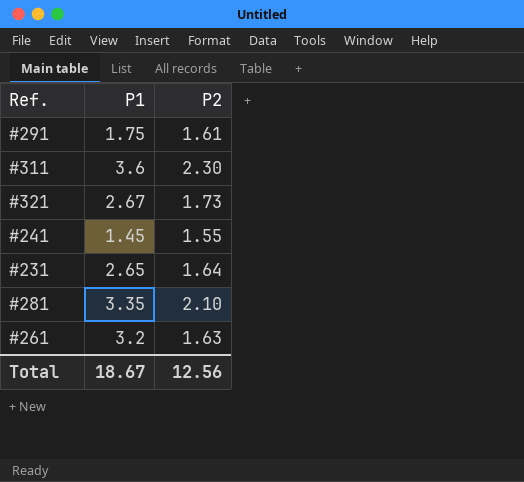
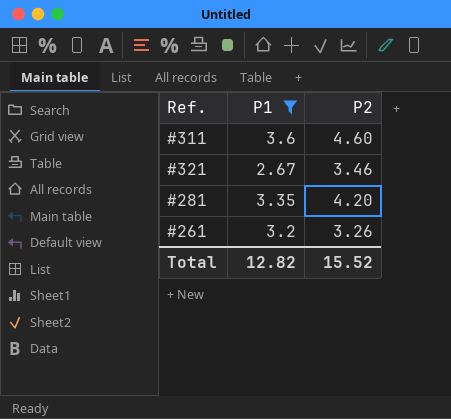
filter: none -> P1 >= 2.67
#311 | P2: 2.30 -> 4.60
#321 | P2: 1.73 -> 3.46
#281 | P2: 2.10 -> 4.20
#261 | P2: 1.63 -> 3.26
Total | P1: 18.67 -> 12.82
Total | P2: 12.56 -> 15.52

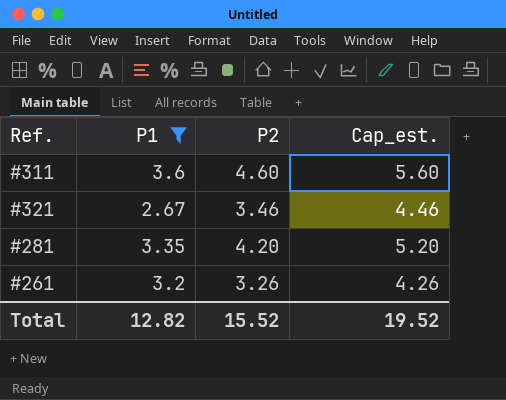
column Cap_est. | formula: none -> [P2] + 1

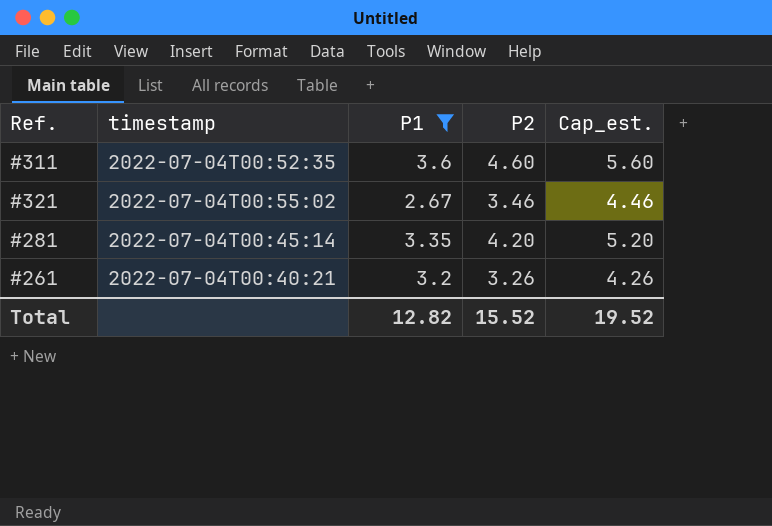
column timestamp | position: none -> 2

